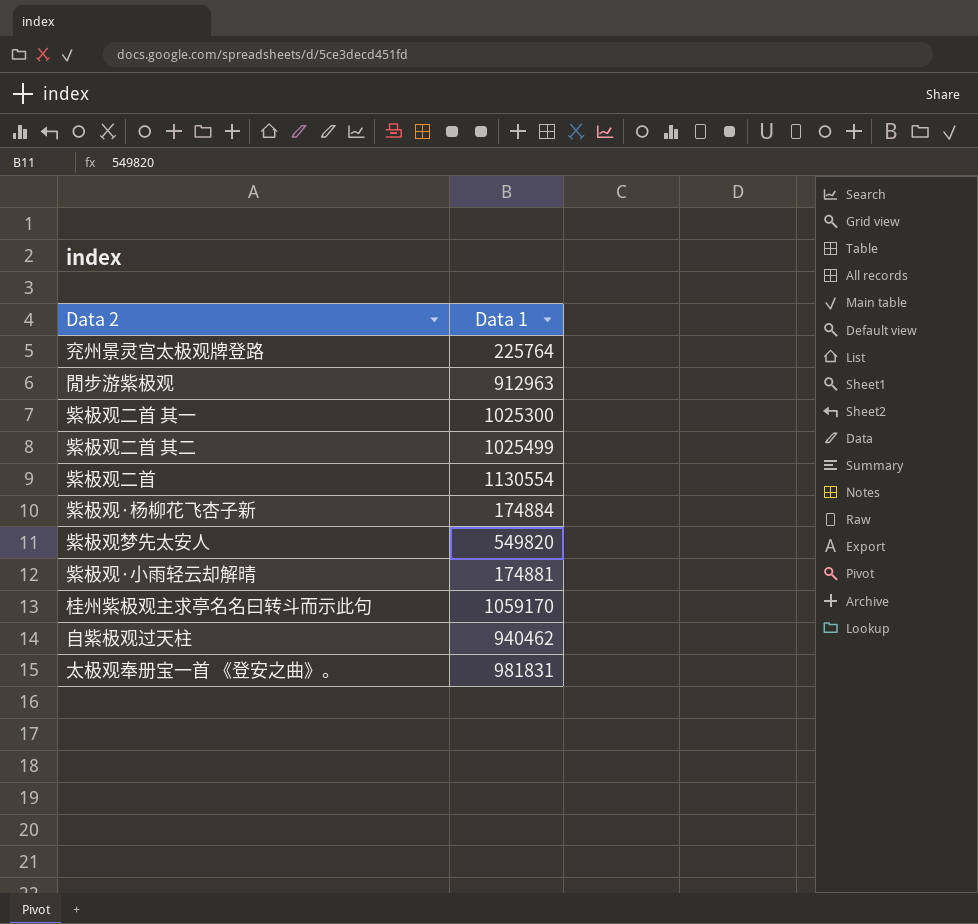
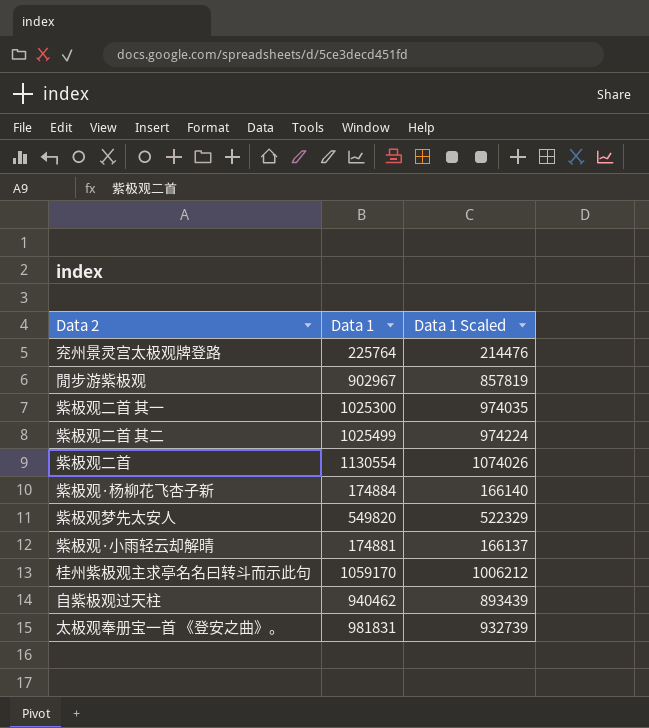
column Data 1 Scaled | formula: none -> [Data 1] * 0.95
閒步游紫极观 | Data 1: 912963 -> 902967

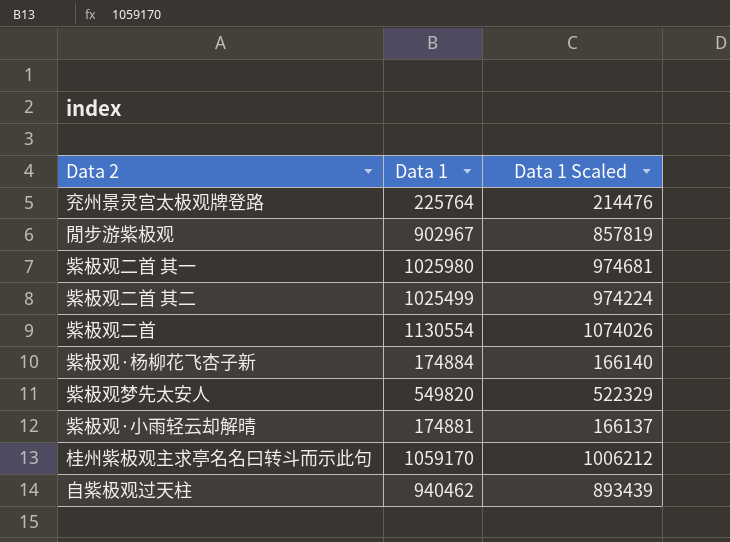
row 太极观奉册宝一首 《登安之曲》。: 981831 | 932739 -> none
紫极观二首 其一 | Data 1: 1025300 -> 1025980
紫极观二首 其一 | Data 1 Scaled: 974035 -> 974681

